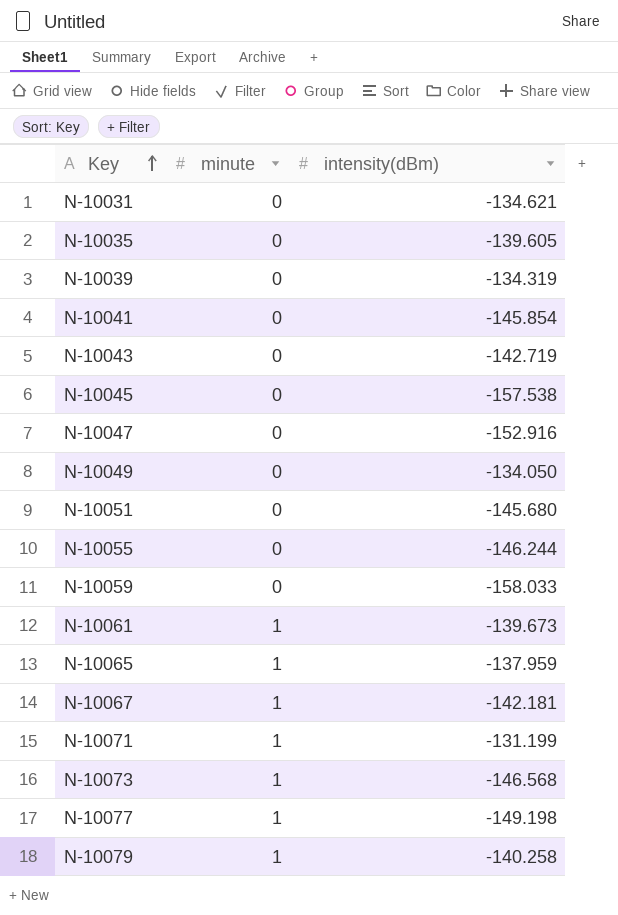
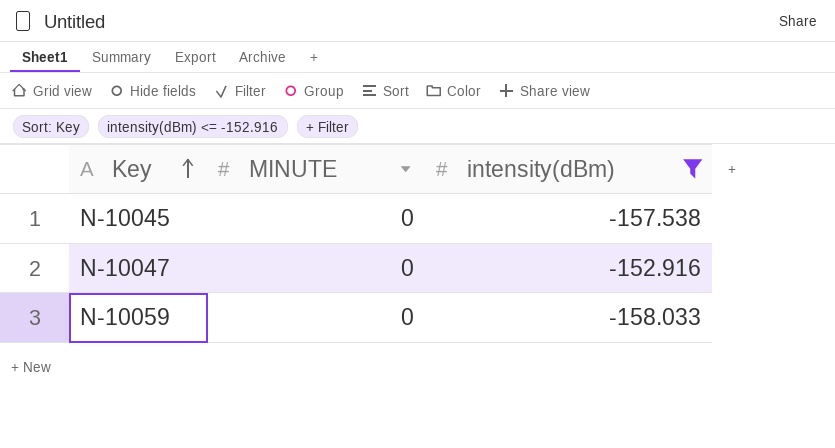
filter: none -> intensity(dBm) <= -152.916
column name: minute -> MINUTE

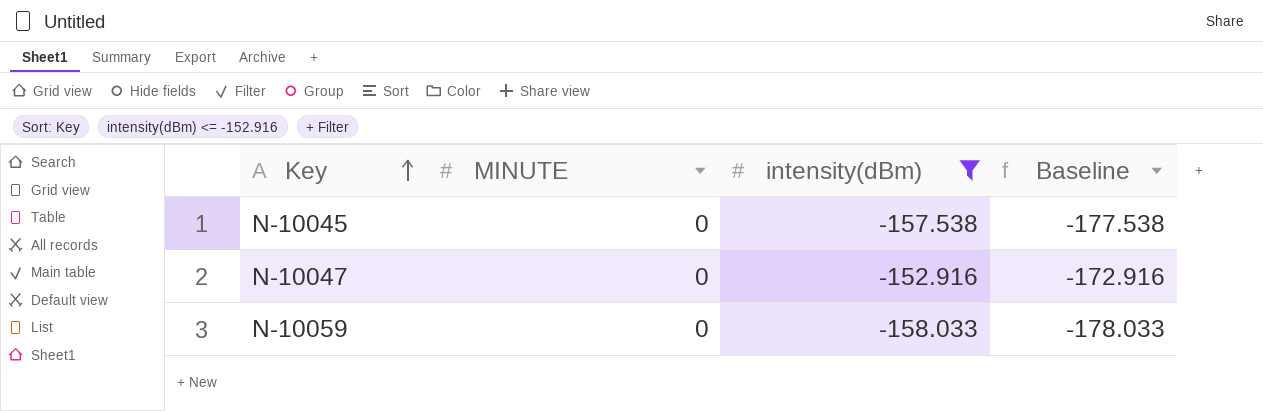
column Baseline | formula: none -> [intensity(dBm)] - 20

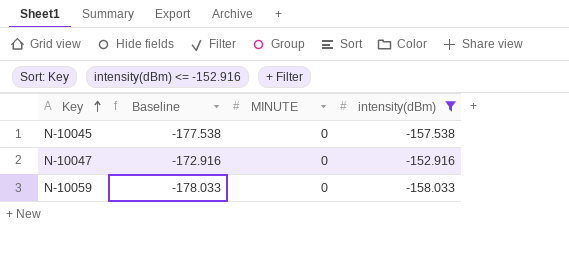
column Baseline | position: 4 -> 2

